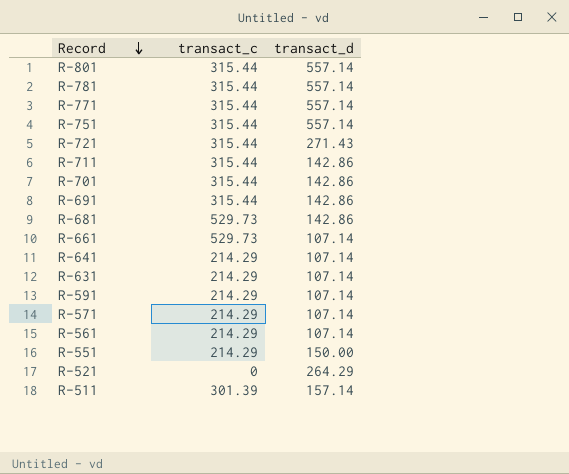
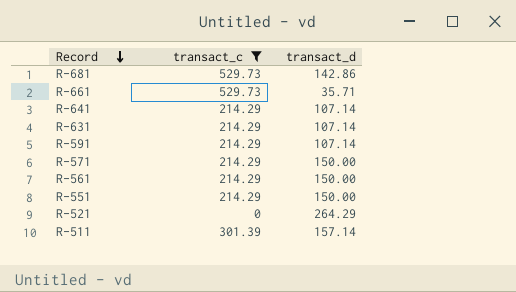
filter: none -> transact_c != 315.44
R-661 | transact_d: 107.14 -> 35.71
R-571 | transact_d: 107.14 -> 150.00
R-561 | transact_d: 107.14 -> 150.00

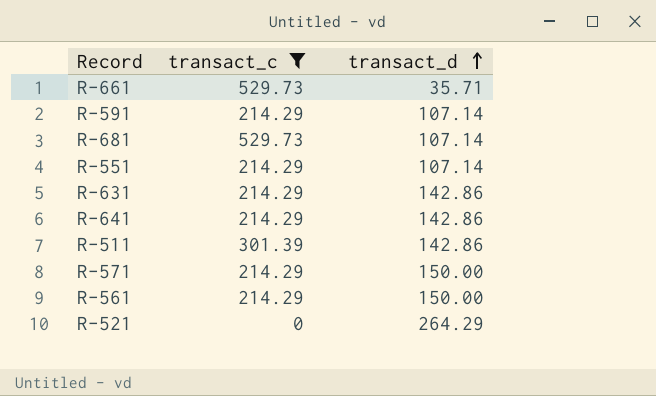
row order: Record descending -> transact_d ascending
R-681 | transact_d: 142.86 -> 107.14
R-551 | transact_d: 150.00 -> 107.14
R-631 | transact_d: 107.14 -> 142.86
R-641 | transact_d: 107.14 -> 142.86
R-511 | transact_d: 157.14 -> 142.86

